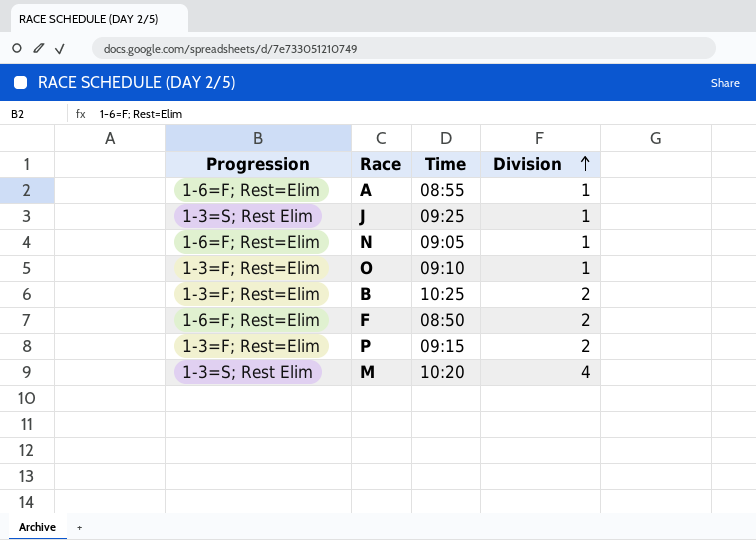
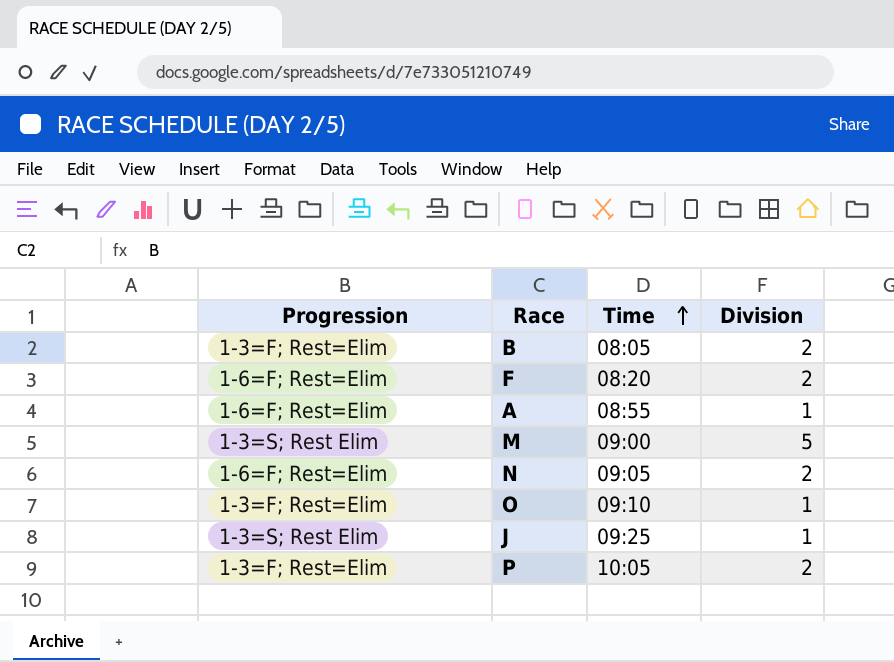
row order: Division ascending -> Time ascending
B | Time: 10:25 -> 08:05
F | Time: 08:50 -> 08:20
M | Time: 10:20 -> 09:00
M | Division: 4 -> 5
N | Division: 1 -> 2
P | Time: 09:15 -> 10:05

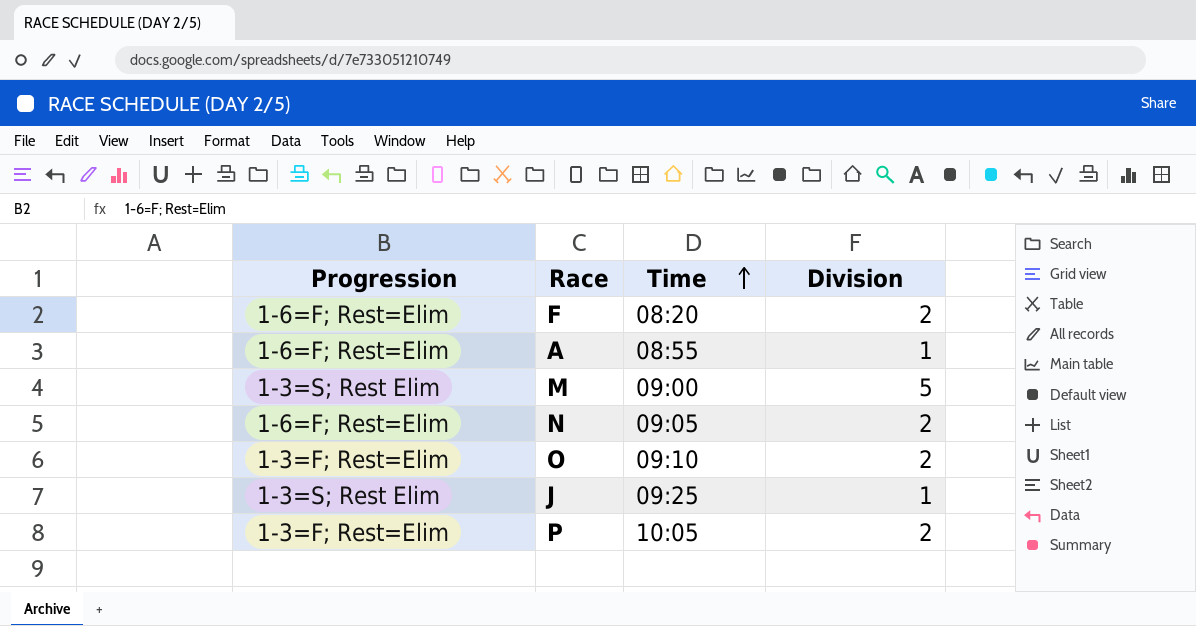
row B: 1-3=F; Rest=Elim | 08:05 | 2 -> none
O | Division: 1 -> 2

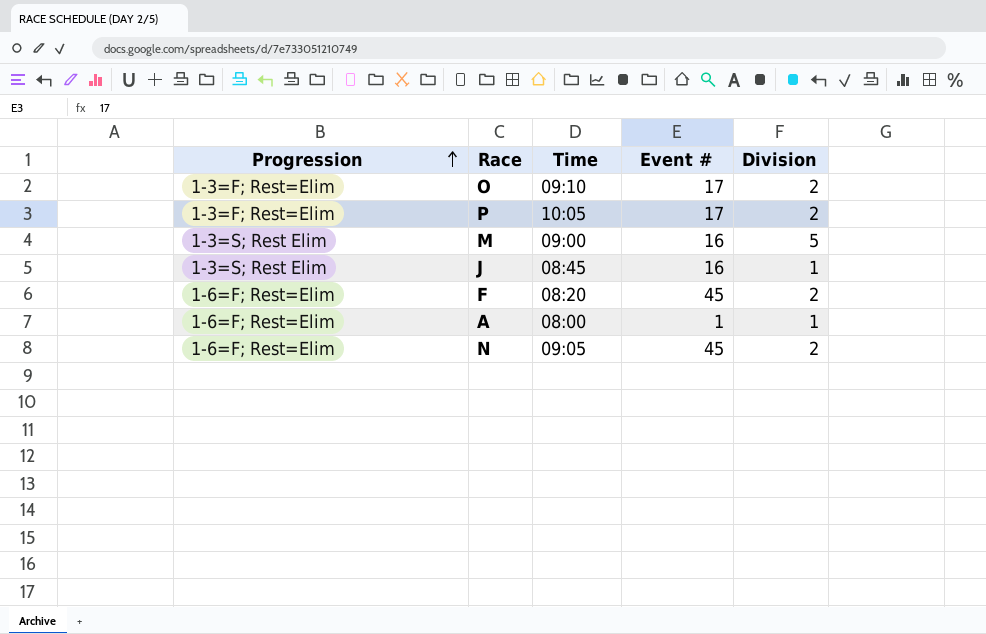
row order: Time ascending -> Progression ascending
column Event # | position: none -> 4
J | Time: 09:25 -> 08:45
A | Time: 08:55 -> 08:00

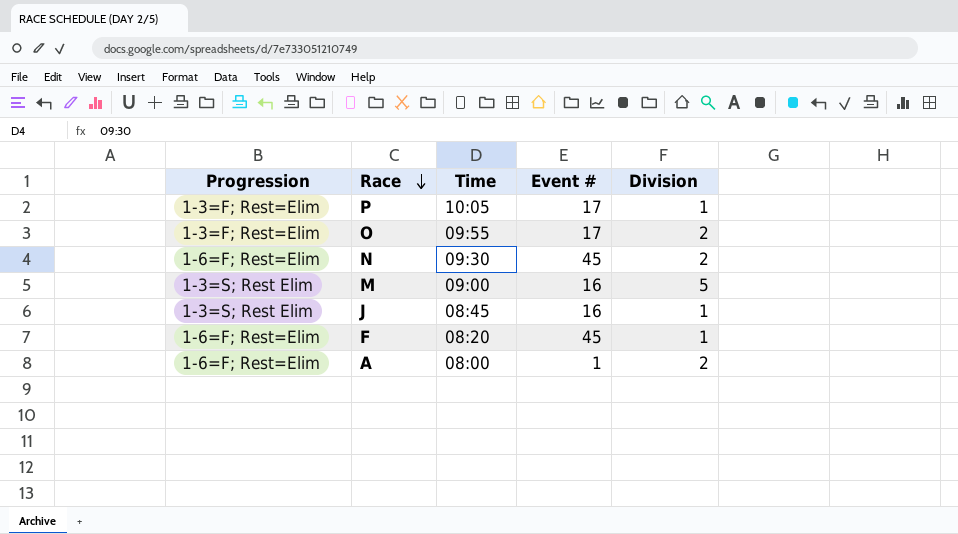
row order: Progression ascending -> Race descending
P | Division: 2 -> 1
O | Time: 09:10 -> 09:55
N | Time: 09:05 -> 09:30
F | Division: 2 -> 1
A | Division: 1 -> 2

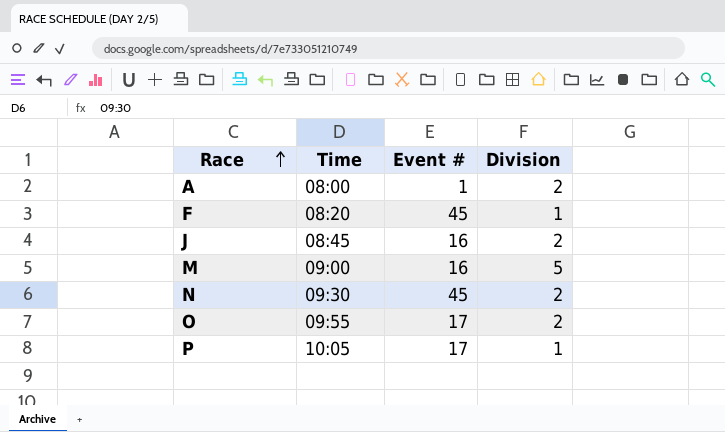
row order: Race descending -> Race ascending
column Progression | position: 1 -> none
J | Division: 1 -> 2

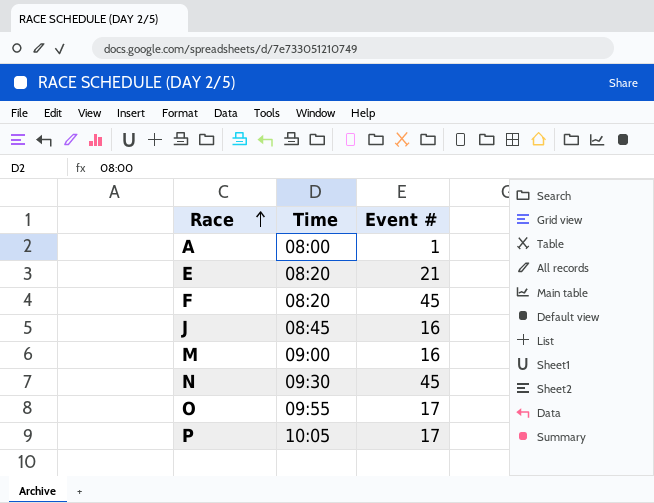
column Division | position: 4 -> none
row E: none -> 08:20 | 21

